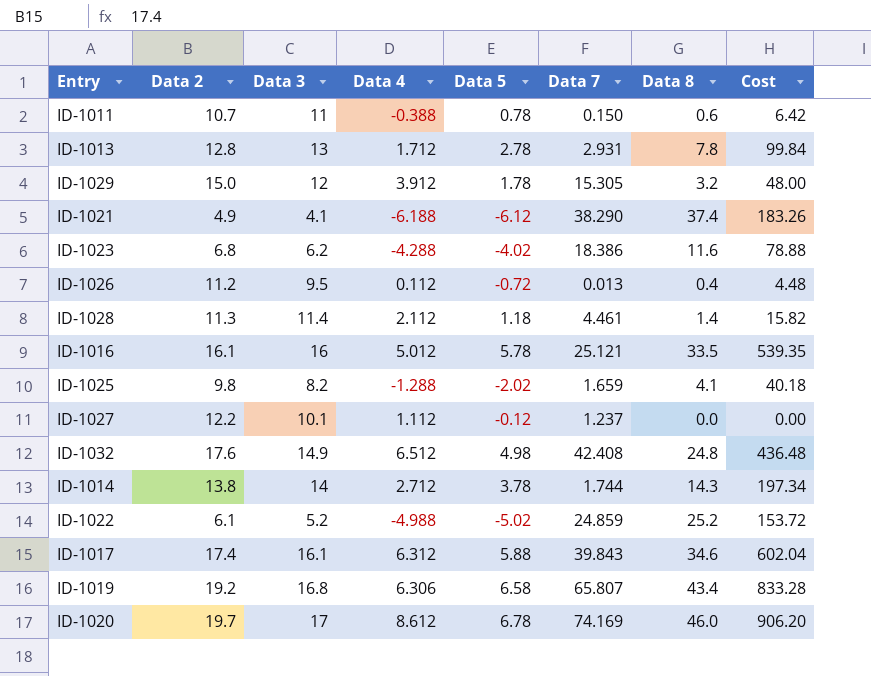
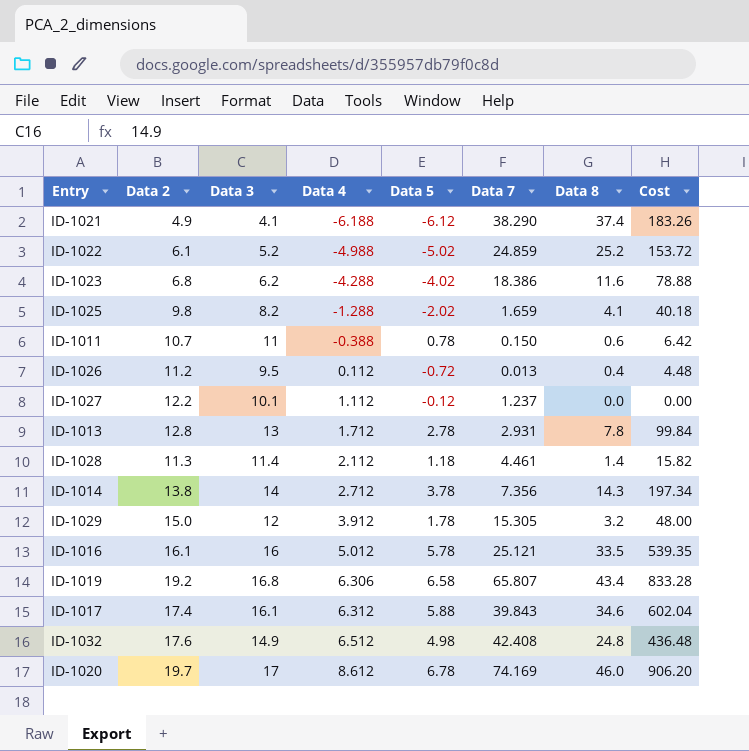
row order: none -> Data 4 ascending
ID-1014 | Data 7: 1.744 -> 7.356

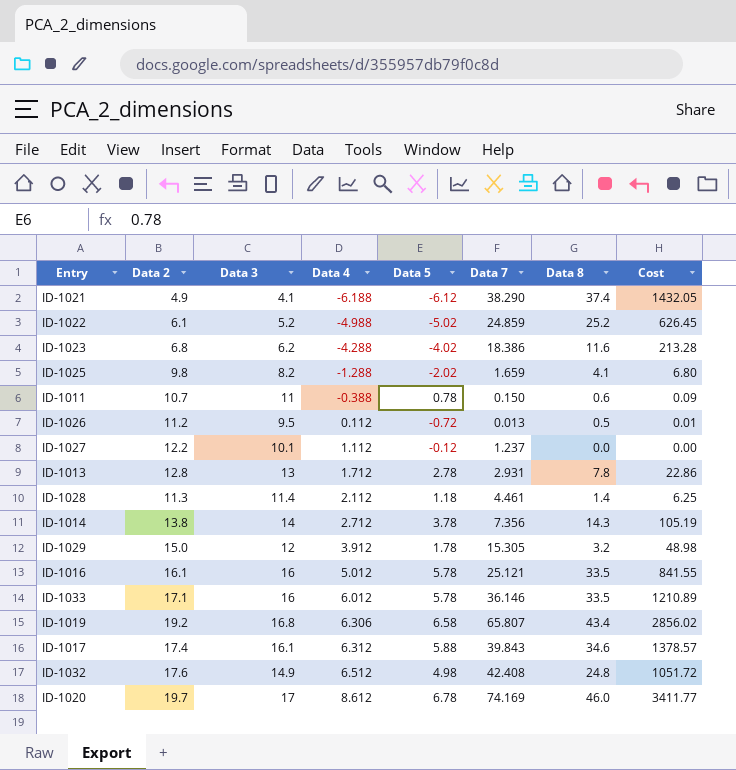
column Cost | formula: [Data 2] * [Data 8] -> [Data 7] * [Data 8]
ID-1026 | Data 8: 0.4 -> 0.5
row ID-1033: none -> 17.1 | 16 | 6.012 | 5.78 | 36.146 | 33.5 | 1210.89

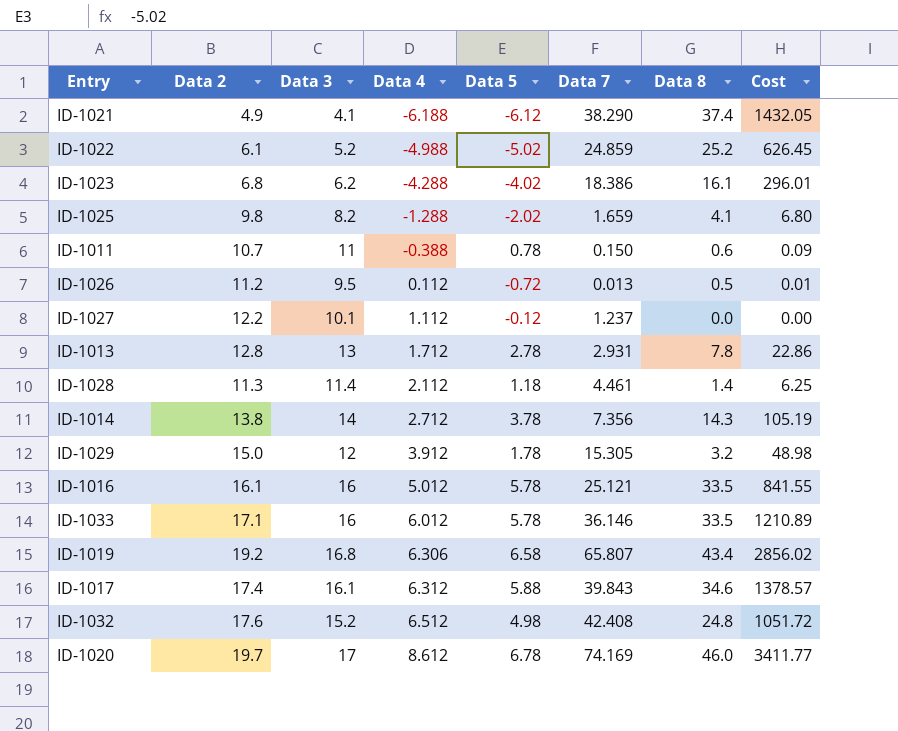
ID-1023 | Data 8: 11.6 -> 16.1
ID-1023 | Cost: 213.28 -> 296.01
ID-1032 | Data 3: 14.9 -> 15.2

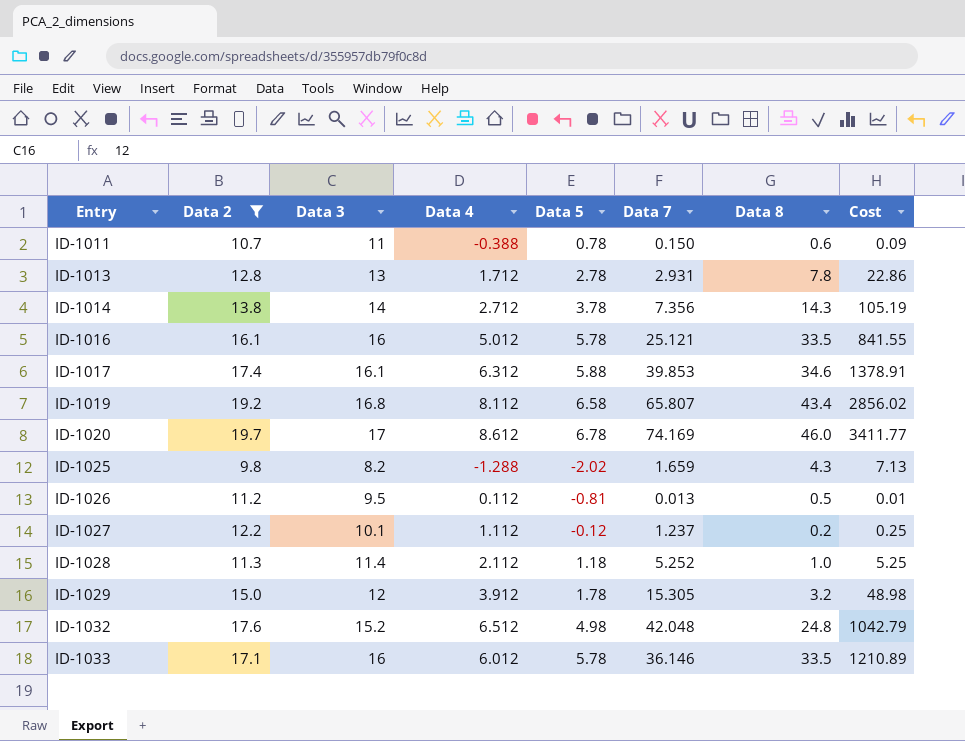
filter: none -> Data 2 >= 9.8
row order: Data 4 ascending -> Entry ascending
ID-1017 | Data 7: 39.843 -> 39.853
ID-1017 | Cost: 1378.57 -> 1378.91
ID-1019 | Data 4: 6.306 -> 8.112
ID-1025 | Data 8: 4.1 -> 4.3
ID-1025 | Cost: 6.80 -> 7.13
ID-1026 | Data 5: -0.72 -> -0.81
ID-1027 | Data 8: 0.0 -> 0.2
ID-1027 | Cost: 0.00 -> 0.25
ID-1028 | Data 7: 4.461 -> 5.252
ID-1028 | Data 8: 1.4 -> 1.0
ID-1028 | Cost: 6.25 -> 5.25
ID-1032 | Data 7: 42.408 -> 42.048
ID-1032 | Cost: 1051.72 -> 1042.79

